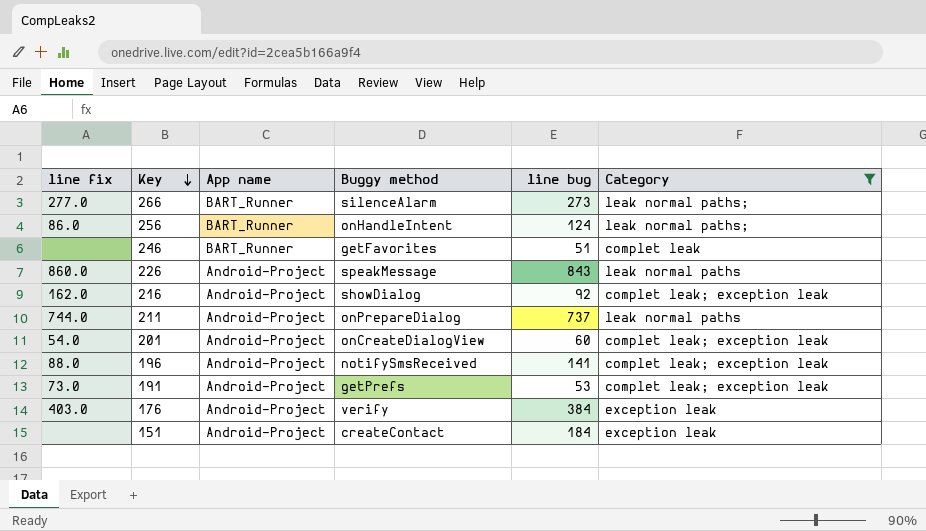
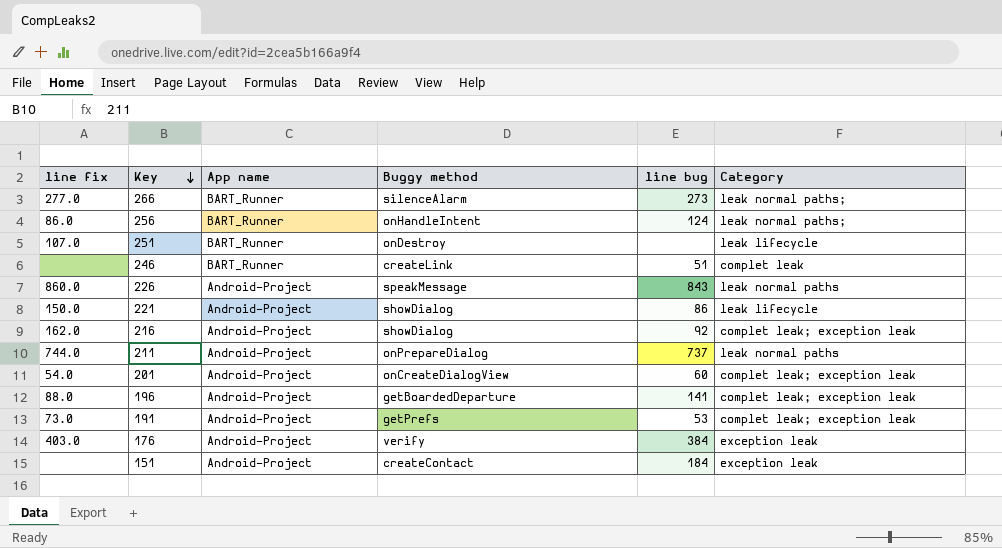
filter: Category != leak lifecycle -> none
246 | Buggy method: getFavorites -> createLink
196 | Buggy method: notifySmsReceived -> getBoardedDeparture

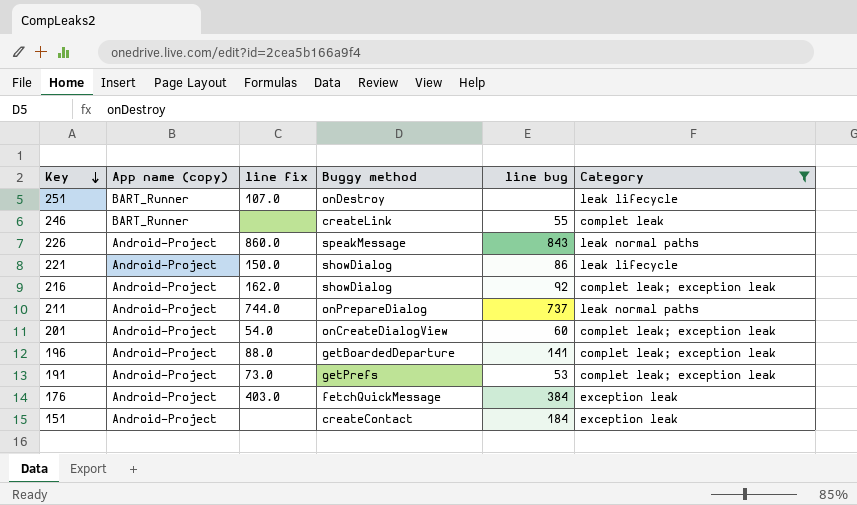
filter: none -> Category != leak normal paths;
column name: App name -> App name (copy)
column line fix | position: 1 -> 3
246 | line bug: 51 -> 55
176 | Buggy method: verify -> fetchQuickMessage

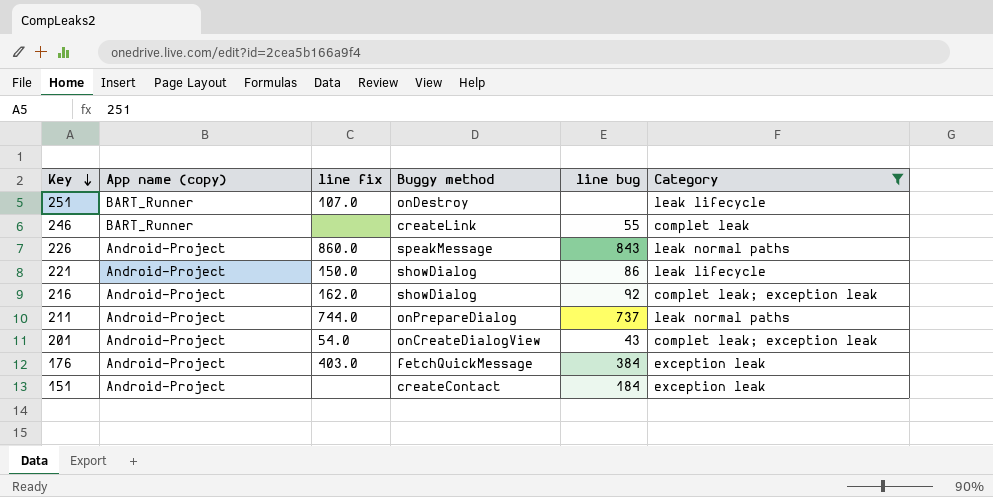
row 196: Android-Project | 88.0 | getBoardedDeparture | 141 | complet leak; exception leak -> none
row 191: Android-Project | 73.0 | getPrefs | 53 | complet leak; exception leak -> none
201 | line bug: 60 -> 43

